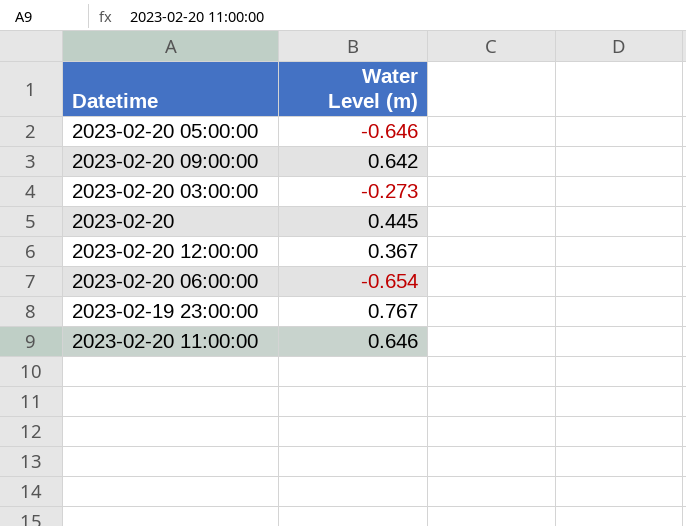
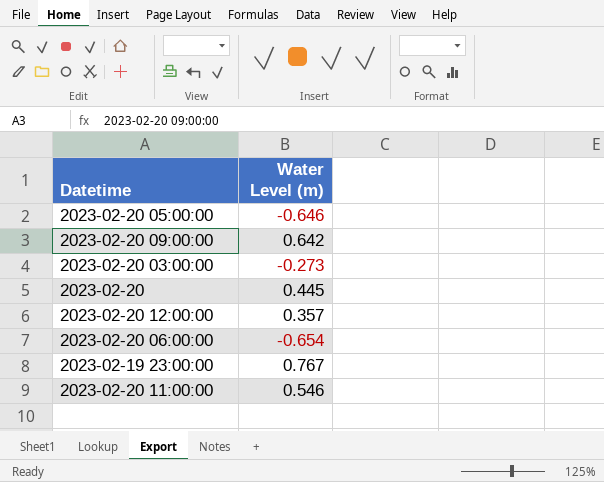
2023-02-20 12:00:00 | Water Level (m): 0.367 -> 0.357
2023-02-20 11:00:00 | Water Level (m): 0.646 -> 0.546

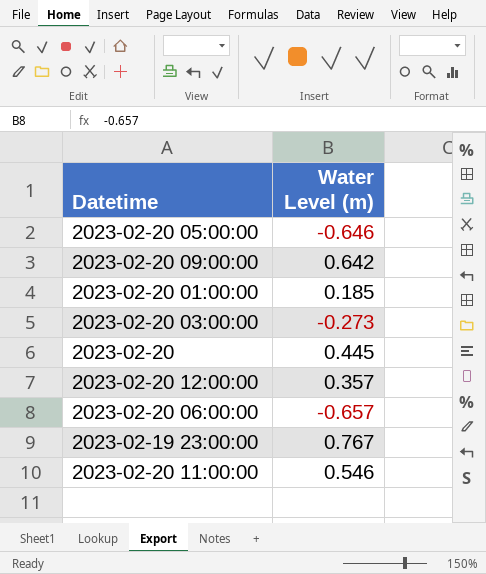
row 2023-02-20 01:00:00: none -> 0.185
2023-02-20 06:00:00 | Water Level (m): -0.654 -> -0.657

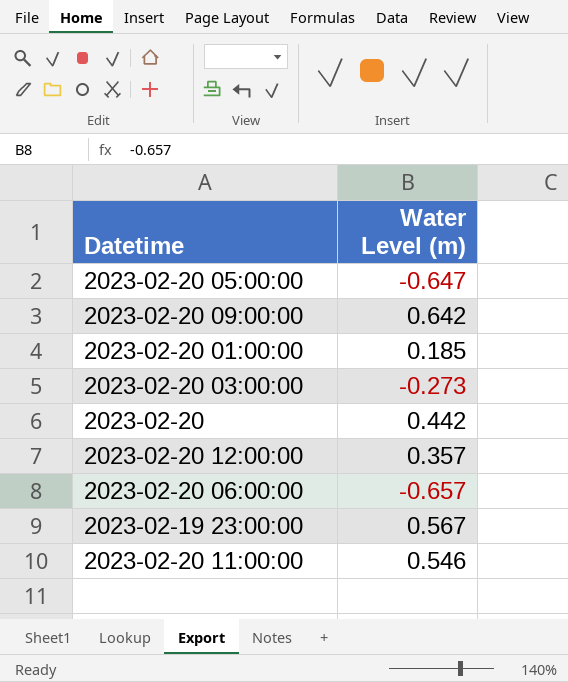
2023-02-20 05:00:00 | Water Level (m): -0.646 -> -0.647
2023-02-20 | Water Level (m): 0.445 -> 0.442
2023-02-19 23:00:00 | Water Level (m): 0.767 -> 0.567

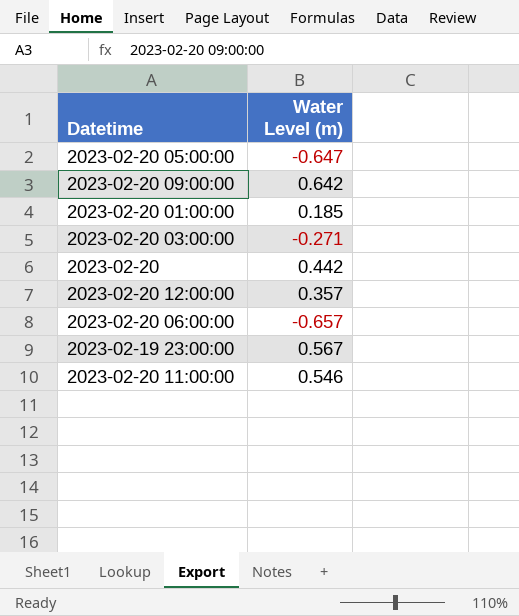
2023-02-20 03:00:00 | Water Level (m): -0.273 -> -0.271

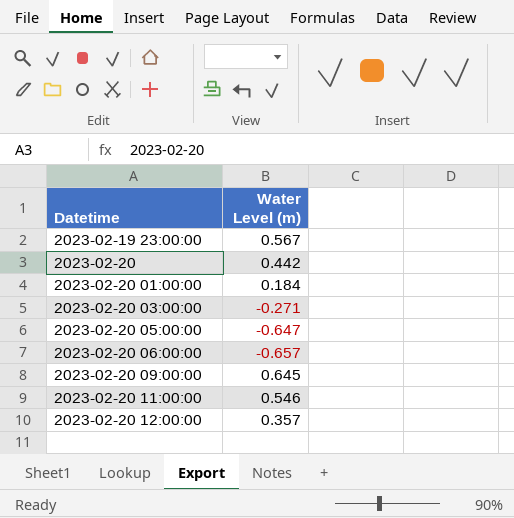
row order: none -> Datetime ascending
2023-02-20 01:00:00 | Water Level (m): 0.185 -> 0.184
2023-02-20 09:00:00 | Water Level (m): 0.642 -> 0.645

